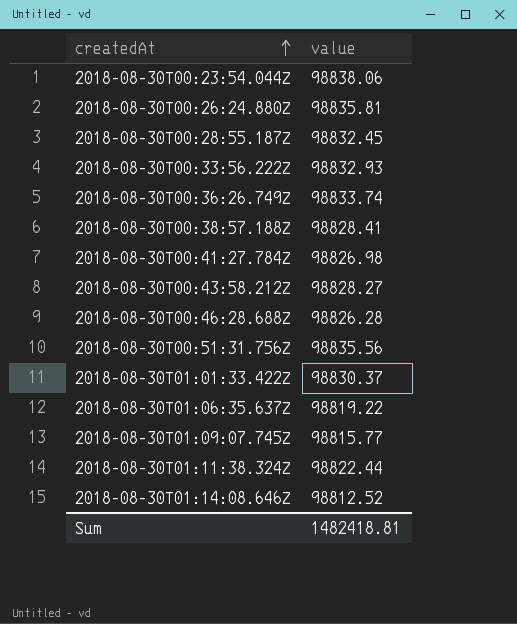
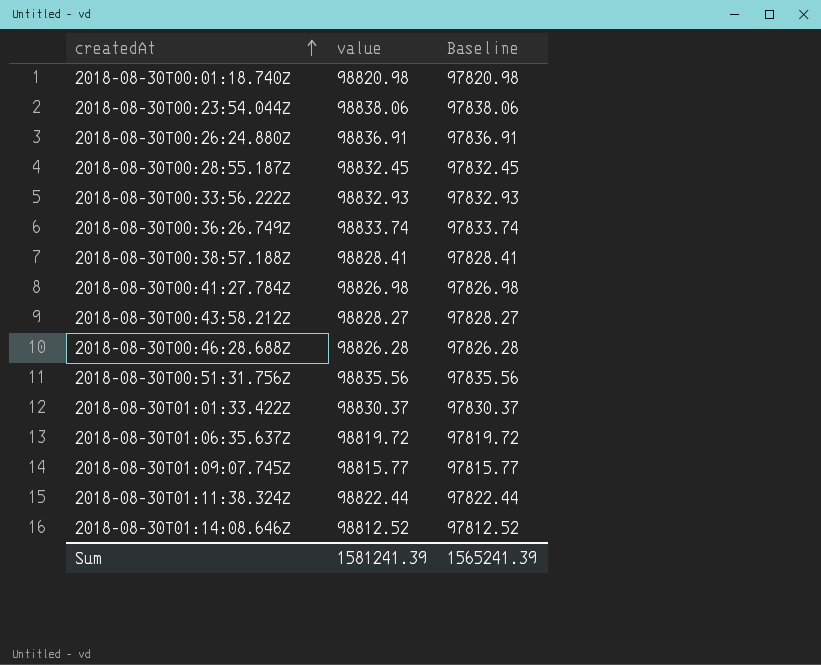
column Baseline | formula: none -> [value] - 1000
row 2018-08-30T00:01:18.740Z: none -> 98820.98 | 97820.98
2018-08-30T00:26:24.880Z | value: 98835.81 -> 98836.91
2018-08-30T01:06:35.637Z | value: 98819.22 -> 98819.72
Sum | value: 1482418.81 -> 1581241.39

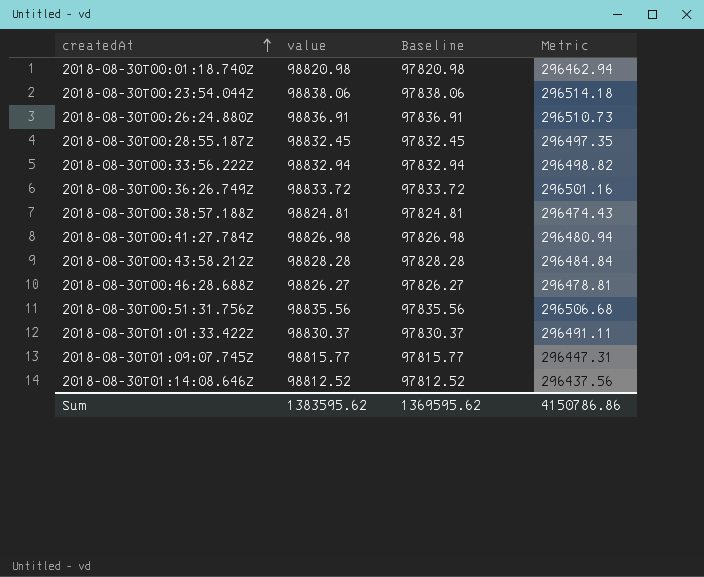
column Metric | formula: none -> [value] * 3
row 2018-08-30T01:06:35.637Z: 98819.72 | 97819.72 -> none
row 2018-08-30T01:11:38.324Z: 98822.44 | 97822.44 -> none
2018-08-30T00:33:56.222Z | value: 98832.93 -> 98832.94
2018-08-30T00:33:56.222Z | Baseline: 97832.93 -> 97832.94
2018-08-30T00:36:26.749Z | value: 98833.74 -> 98833.72
2018-08-30T00:36:26.749Z | Baseline: 97833.74 -> 97833.72
2018-08-30T00:38:57.188Z | value: 98828.41 -> 98824.81
2018-08-30T00:38:57.188Z | Baseline: 97828.41 -> 97824.81
2018-08-30T00:43:58.212Z | value: 98828.27 -> 98828.28
2018-08-30T00:43:58.212Z | Baseline: 97828.27 -> 97828.28
2018-08-30T00:46:28.688Z | value: 98826.28 -> 98826.27
2018-08-30T00:46:28.688Z | Baseline: 97826.28 -> 97826.27
Sum | value: 1581241.39 -> 1383595.62
Sum | Baseline: 1565241.39 -> 1369595.62

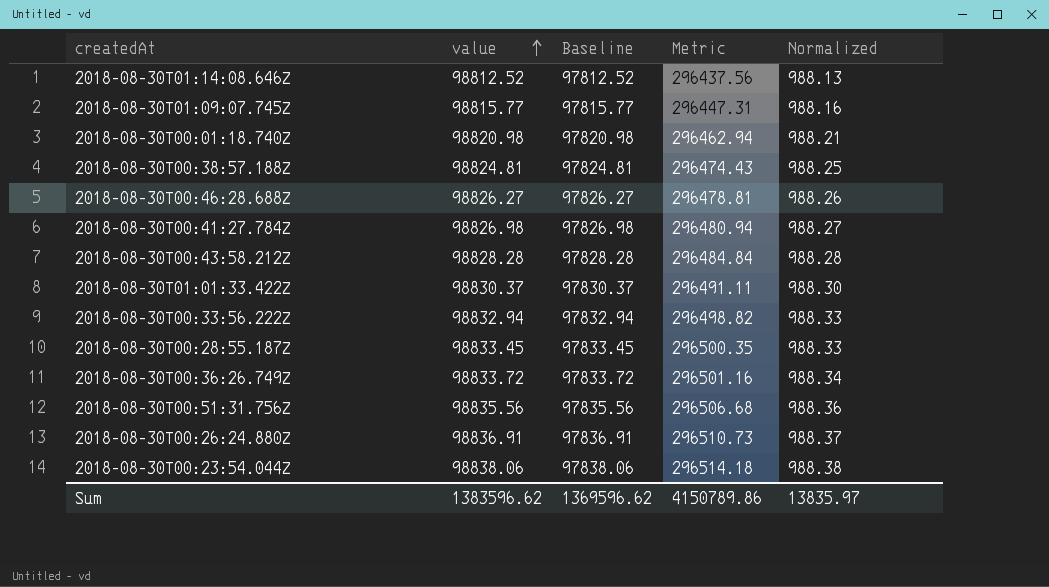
row order: createdAt ascending -> value ascending
column Normalized | formula: none -> [value] * 0.01
2018-08-30T00:28:55.187Z | value: 98832.45 -> 98833.45
2018-08-30T00:28:55.187Z | Baseline: 97832.45 -> 97833.45
2018-08-30T00:28:55.187Z | Metric: 296497.35 -> 296500.35
Sum | value: 1383595.62 -> 1383596.62
Sum | Baseline: 1369595.62 -> 1369596.62
Sum | Metric: 4150786.86 -> 4150789.86

